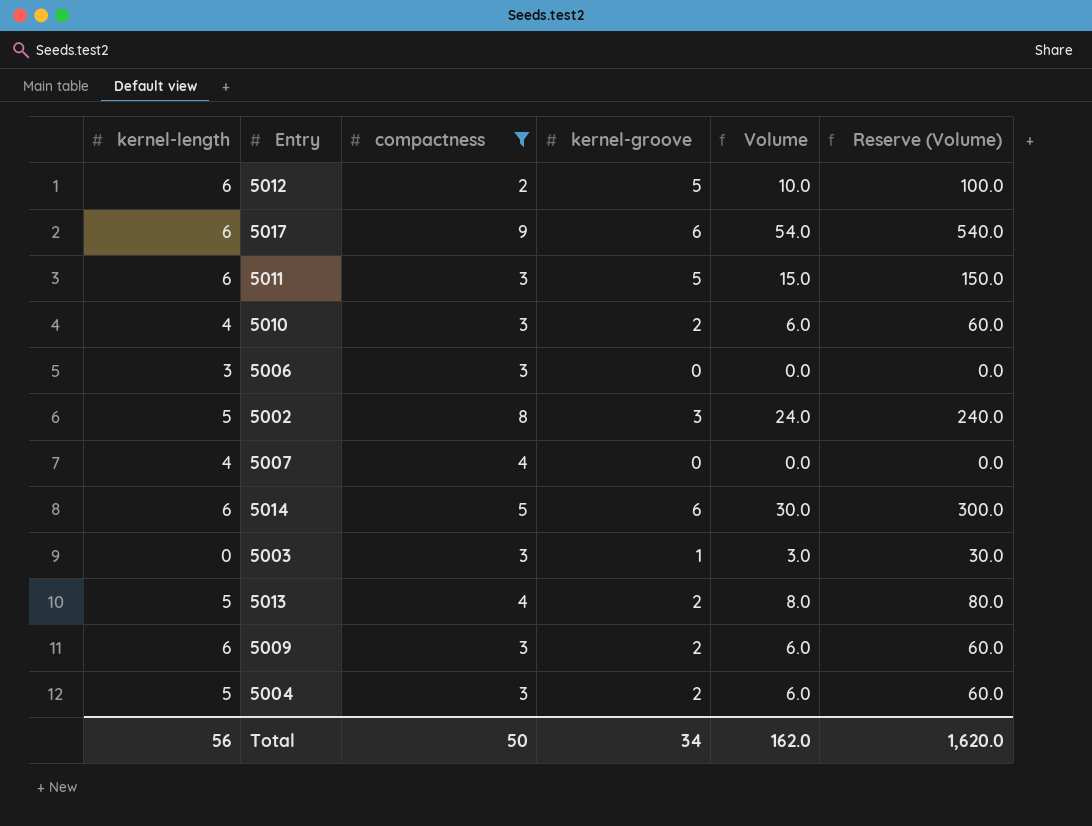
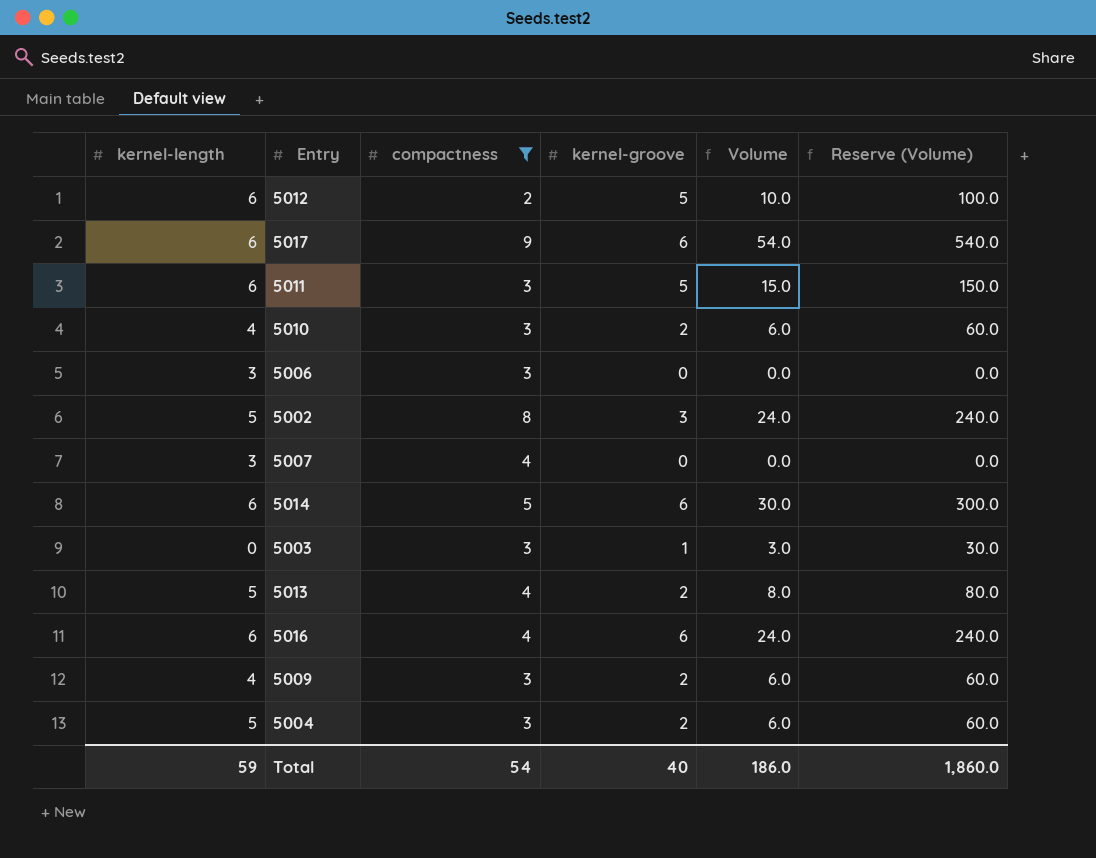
5007 | kernel-length: 4 -> 3
row 5016: none -> 6 | 4 | 6 | 24.0 | 240.0
5009 | kernel-length: 6 -> 4
Total | kernel-length: 56 -> 59
Total | compactness: 50 -> 54
Total | kernel-groove: 34 -> 40
Total | Volume: 162.0 -> 186.0
Total | Reserve (Volume): 1,620.0 -> 1,860.0

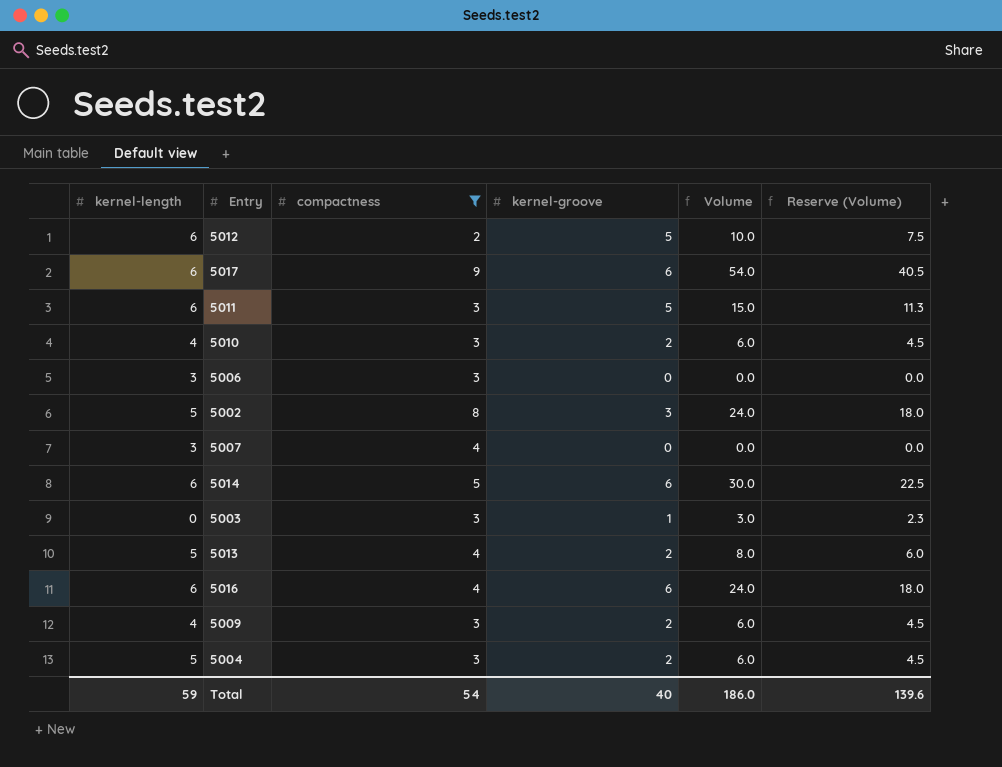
column Reserve (Volume) | formula: [Volume] * 10 -> [Volume] * 0.75
Total | Reserve (Volume): 1,860.0 -> 139.6

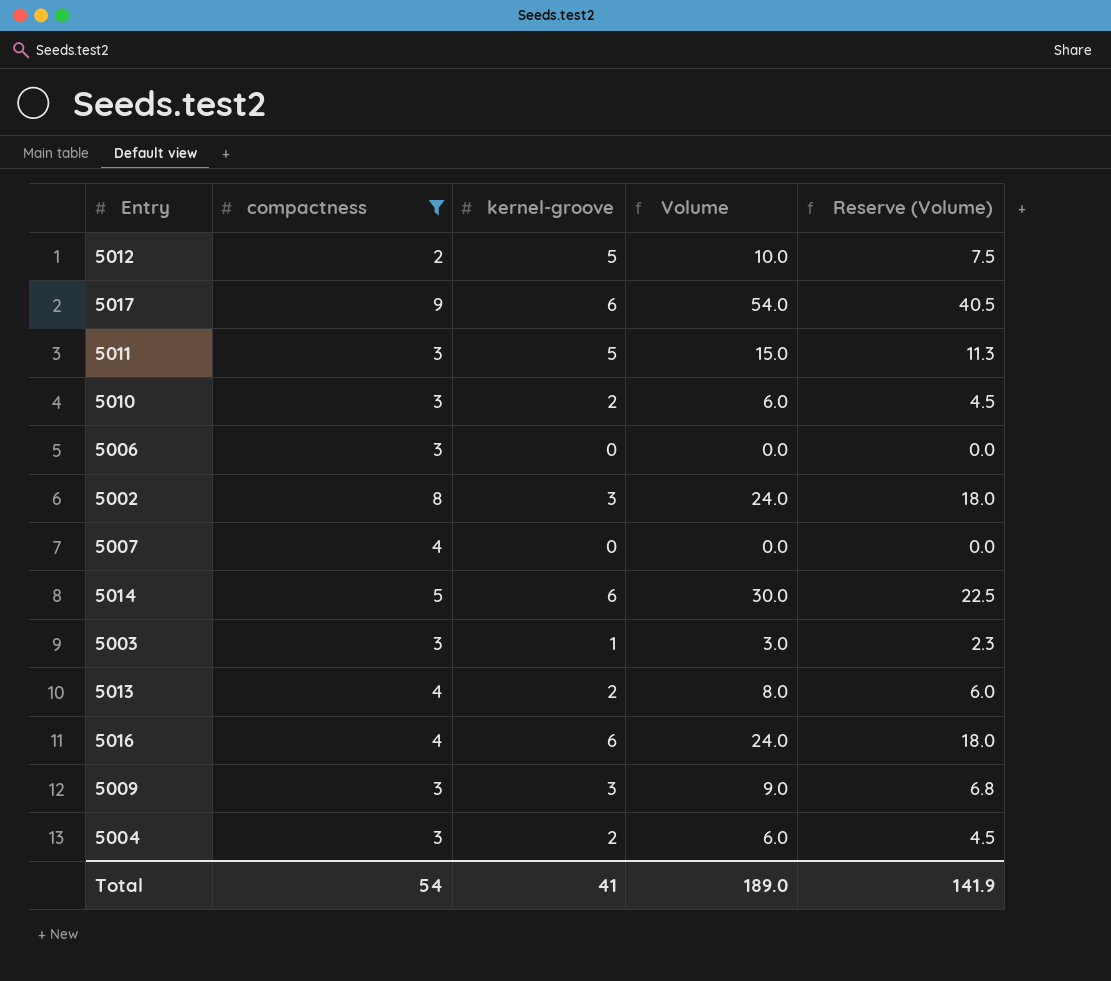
column kernel-length | position: 1 -> none
5009 | kernel-groove: 2 -> 3
5009 | Volume: 6.0 -> 9.0
5009 | Reserve (Volume): 4.5 -> 6.8
Total | kernel-groove: 40 -> 41
Total | Volume: 186.0 -> 189.0
Total | Reserve (Volume): 139.6 -> 141.9

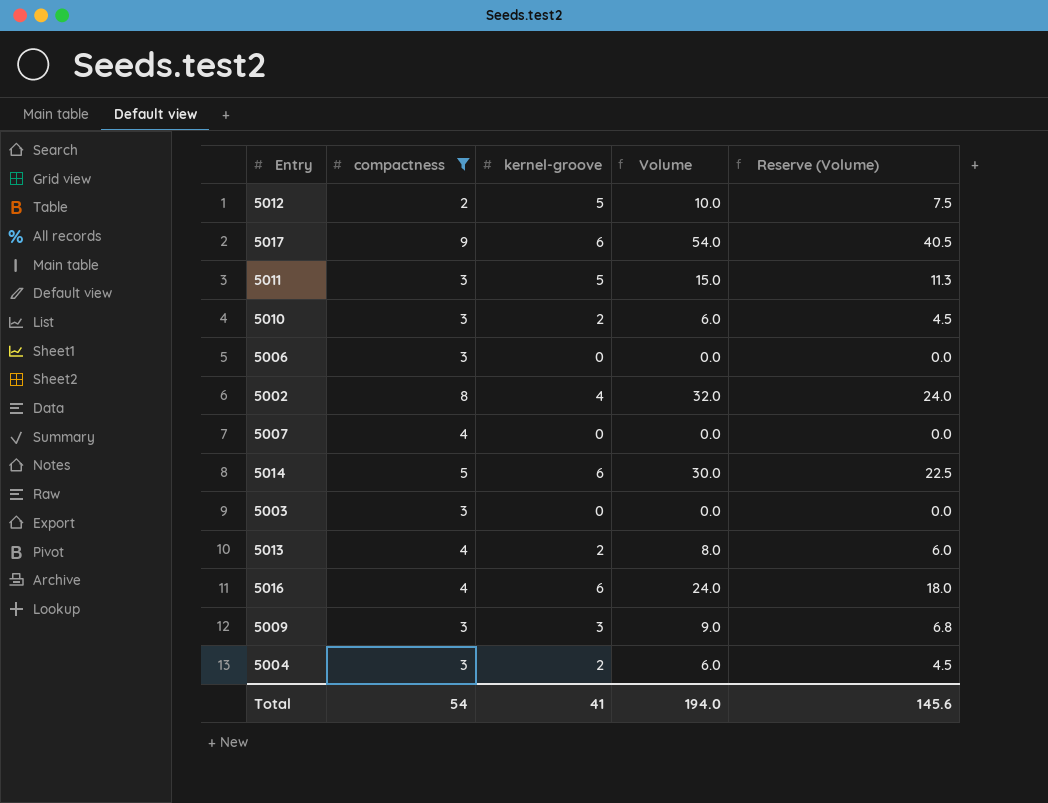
5002 | kernel-groove: 3 -> 4
5002 | Volume: 24.0 -> 32.0
5002 | Reserve (Volume): 18.0 -> 24.0
5003 | kernel-groove: 1 -> 0
5003 | Volume: 3.0 -> 0.0
5003 | Reserve (Volume): 2.3 -> 0.0
Total | Volume: 189.0 -> 194.0
Total | Reserve (Volume): 141.9 -> 145.6

